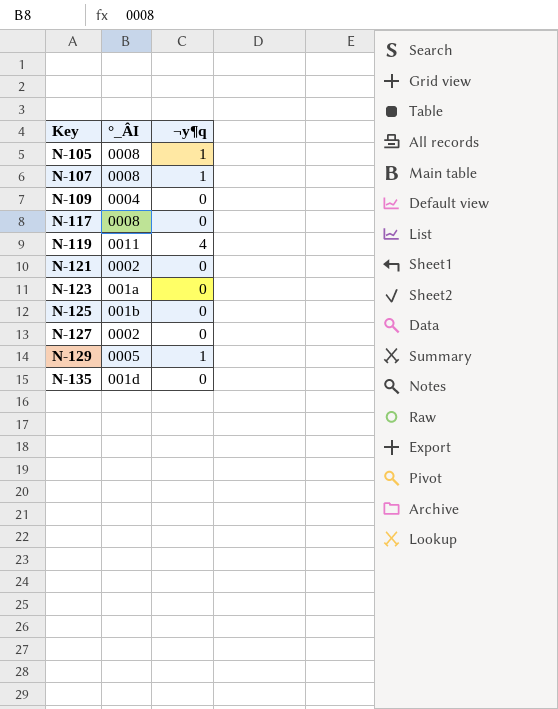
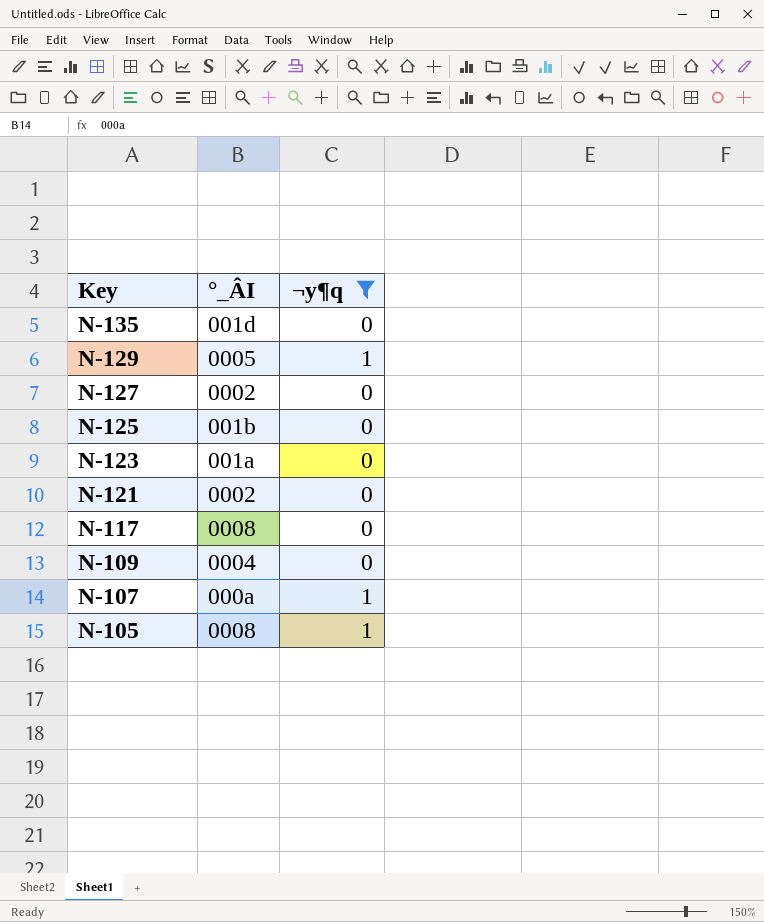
filter: none -> ¬y¶q != 4
row order: Key ascending -> Key descending
N-107 | °_ÂI: 0008 -> 000a

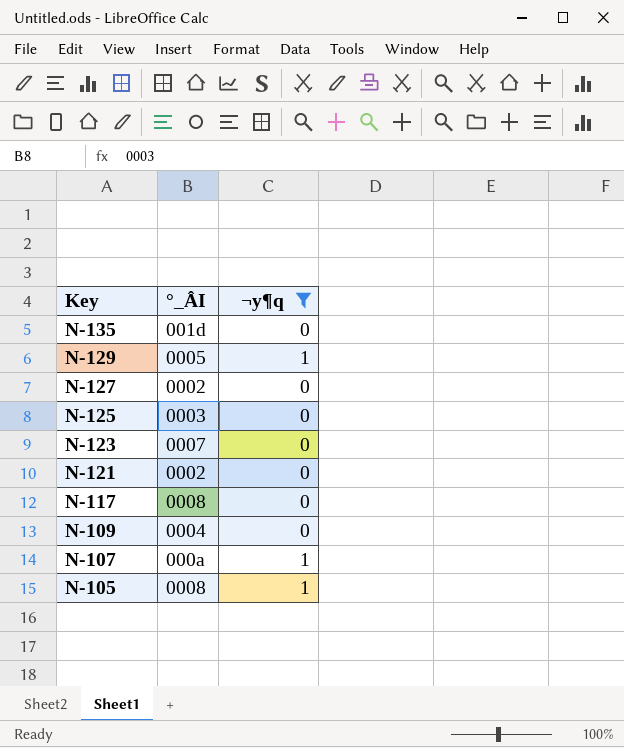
N-125 | °_ÂI: 001b -> 0003
N-123 | °_ÂI: 001a -> 0007

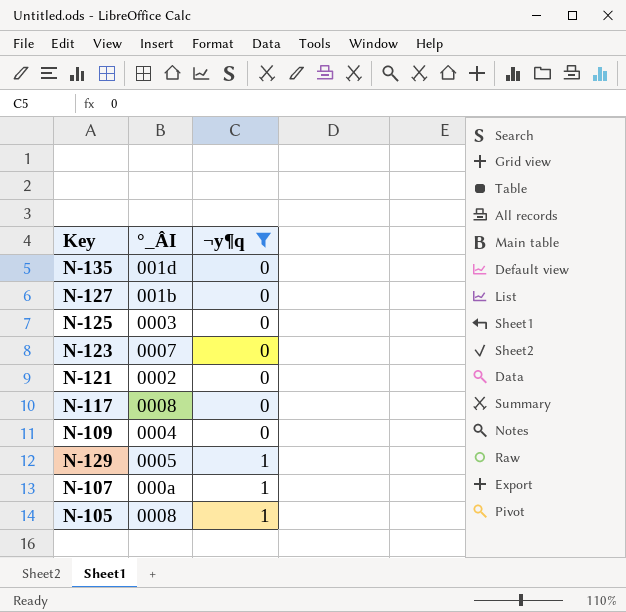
row order: Key descending -> ¬y¶q ascending
N-127 | °_ÂI: 0002 -> 001b

